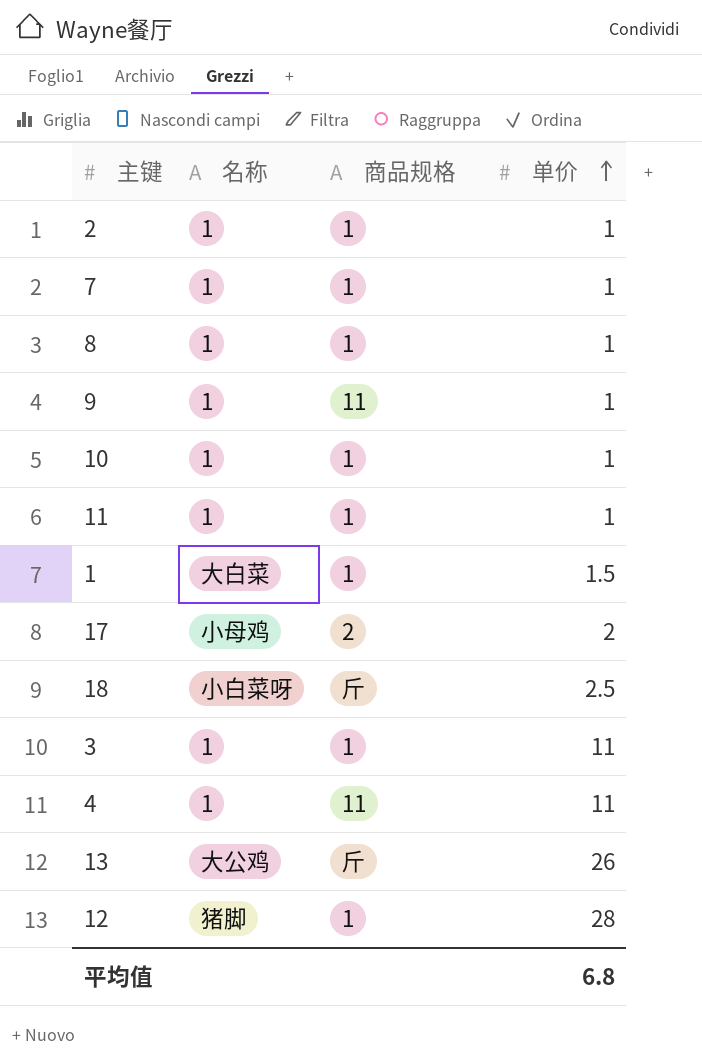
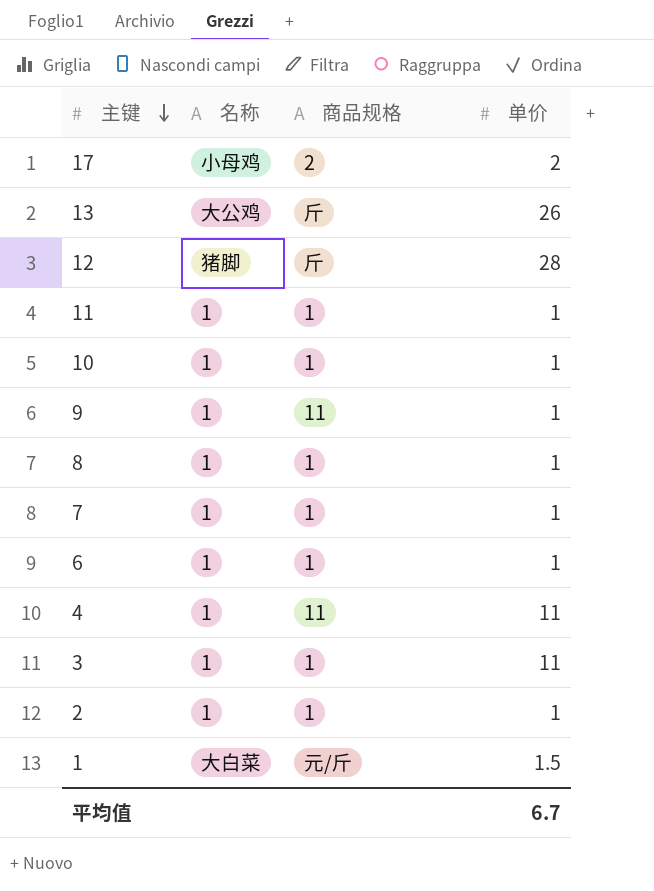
row order: 单价 ascending -> 主键 descending
row 18: 小白菜呀 | 斤 | 2.5 -> none
12 | 商品规格: 1 -> 斤
row 6: none -> 1 | 1 | 1
1 | 商品规格: 1 -> 元/斤
平均值 | 单价: 6.8 -> 6.7

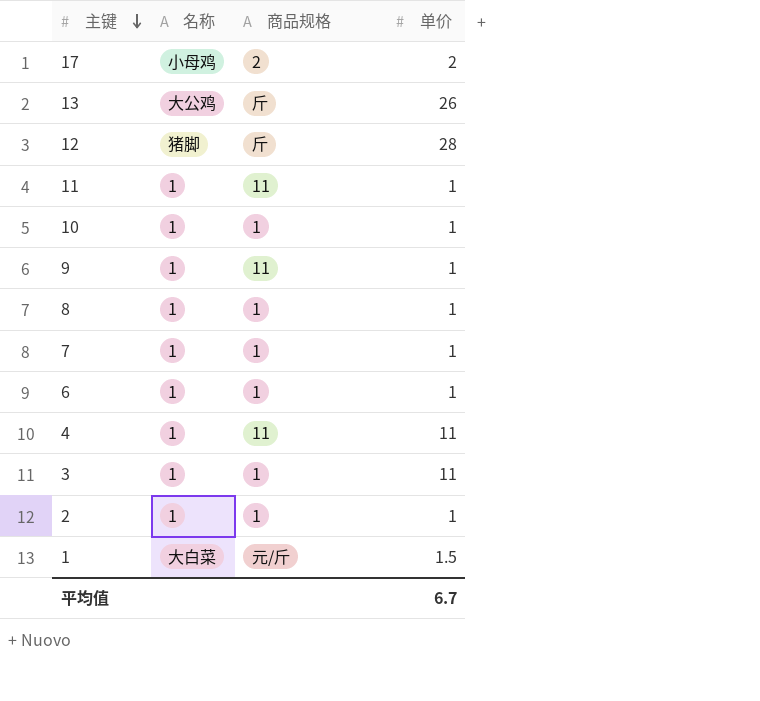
11 | 商品规格: 1 -> 11

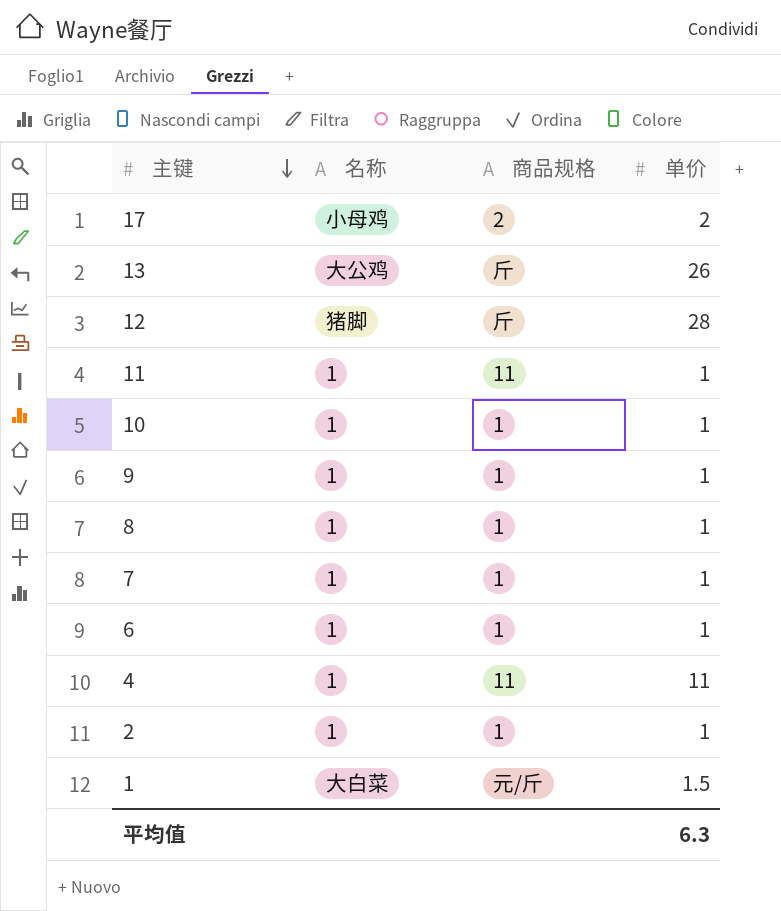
row 3: 1 | 1 | 11 -> none
9 | 商品规格: 11 -> 1
平均值 | 单价: 6.7 -> 6.3

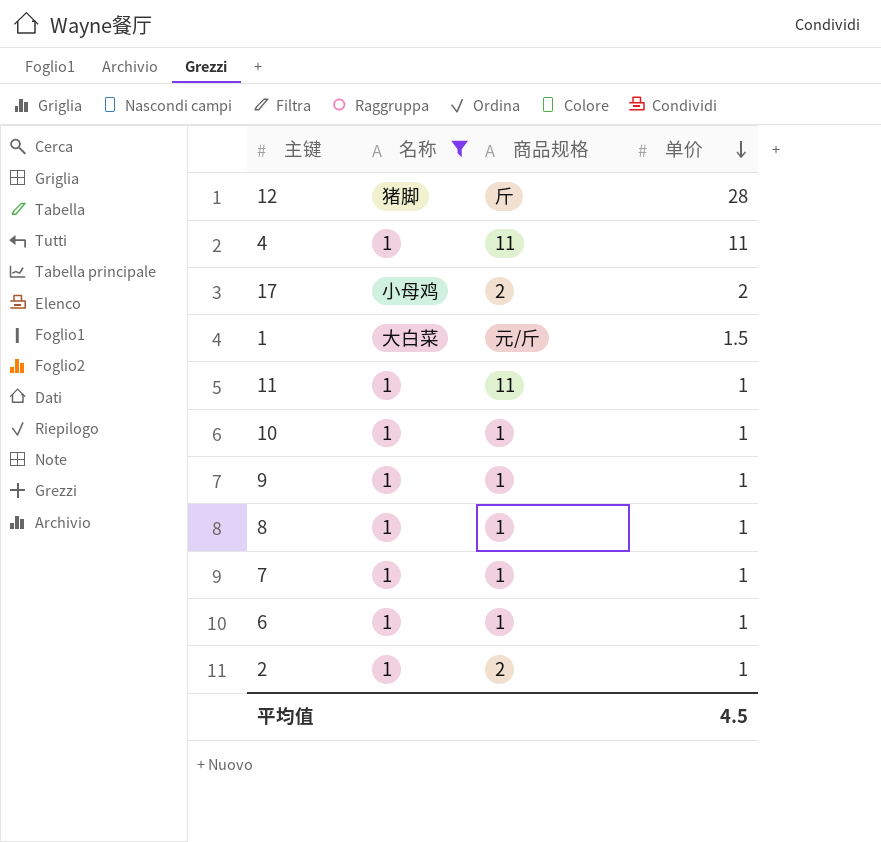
filter: none -> 名称 != 大公鸡
row order: 主键 descending -> 单价 descending
2 | 商品规格: 1 -> 2
平均值 | 单价: 6.3 -> 4.5

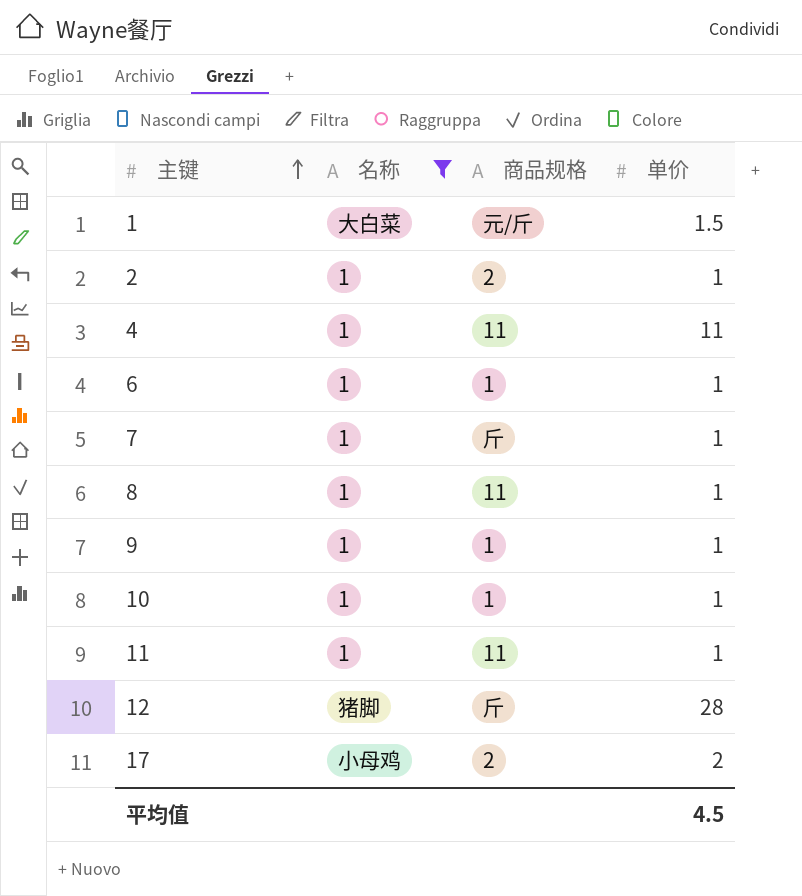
row order: 单价 descending -> 主键 ascending
7 | 商品规格: 1 -> 斤
8 | 商品规格: 1 -> 11

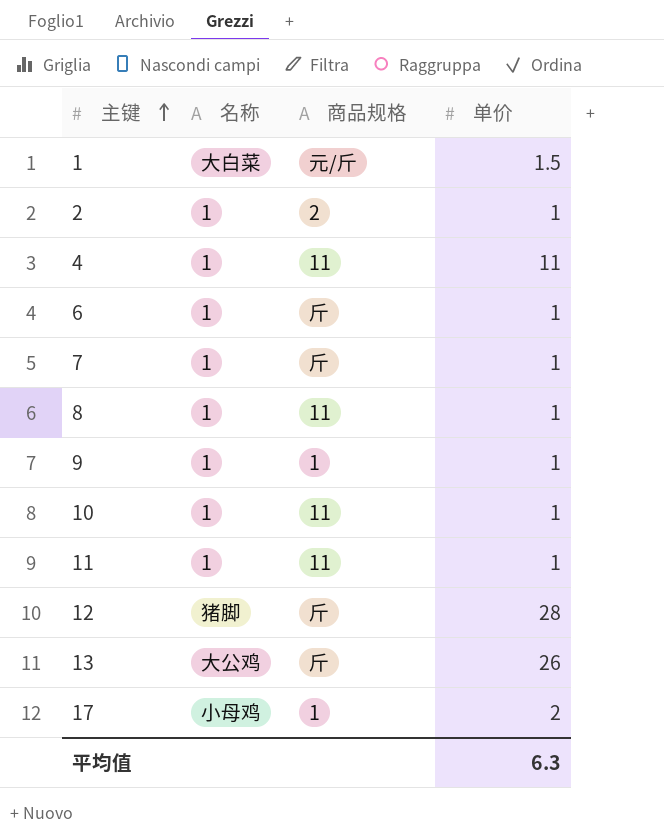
filter: 名称 != 大公鸡 -> none
6 | 商品规格: 1 -> 斤
10 | 商品规格: 1 -> 11
17 | 商品规格: 2 -> 1
平均值 | 单价: 4.5 -> 6.3

